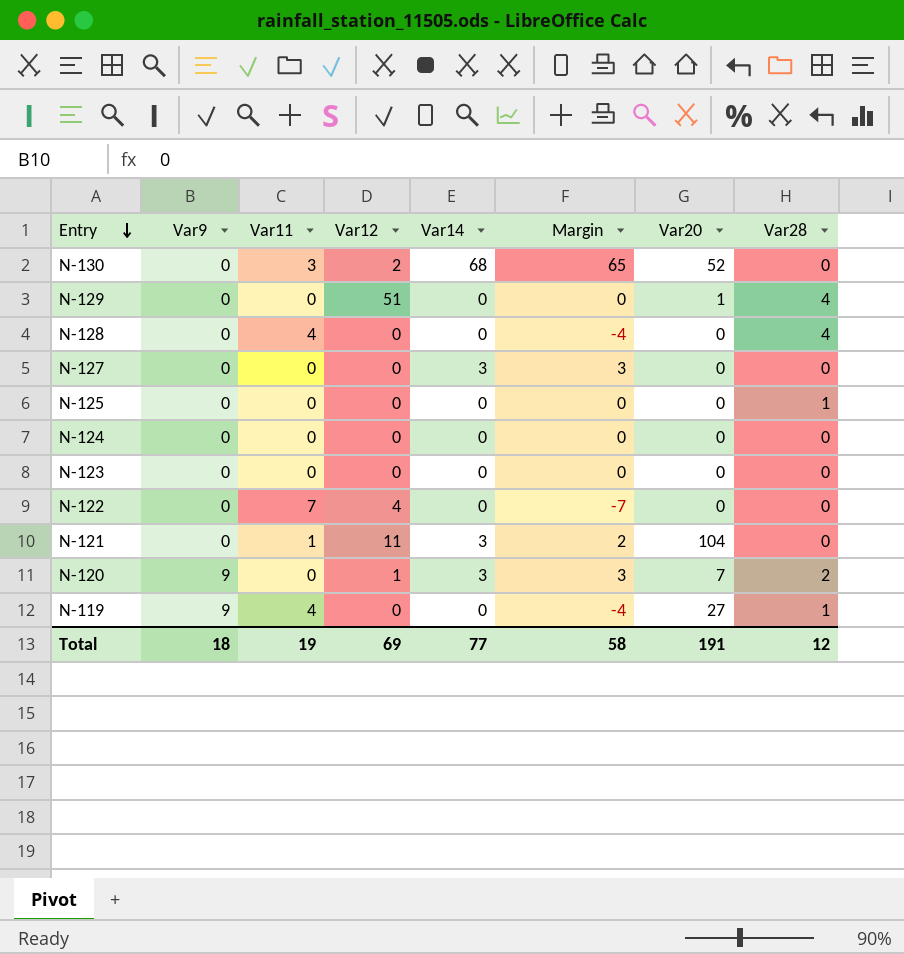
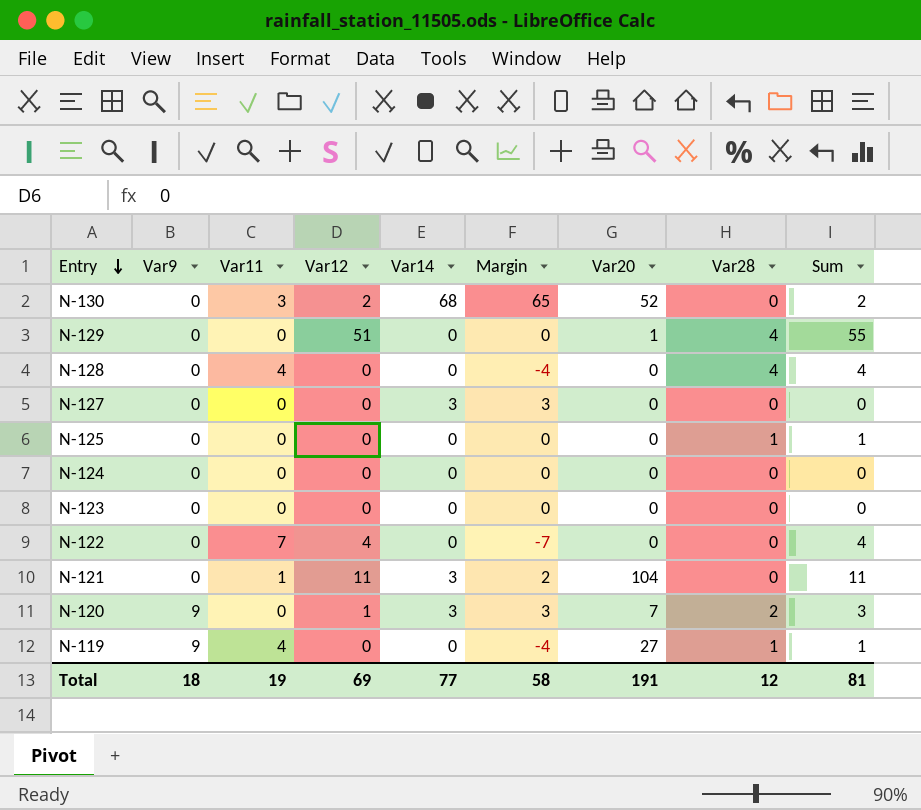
column Sum | formula: none -> [Var12] + [Var28]

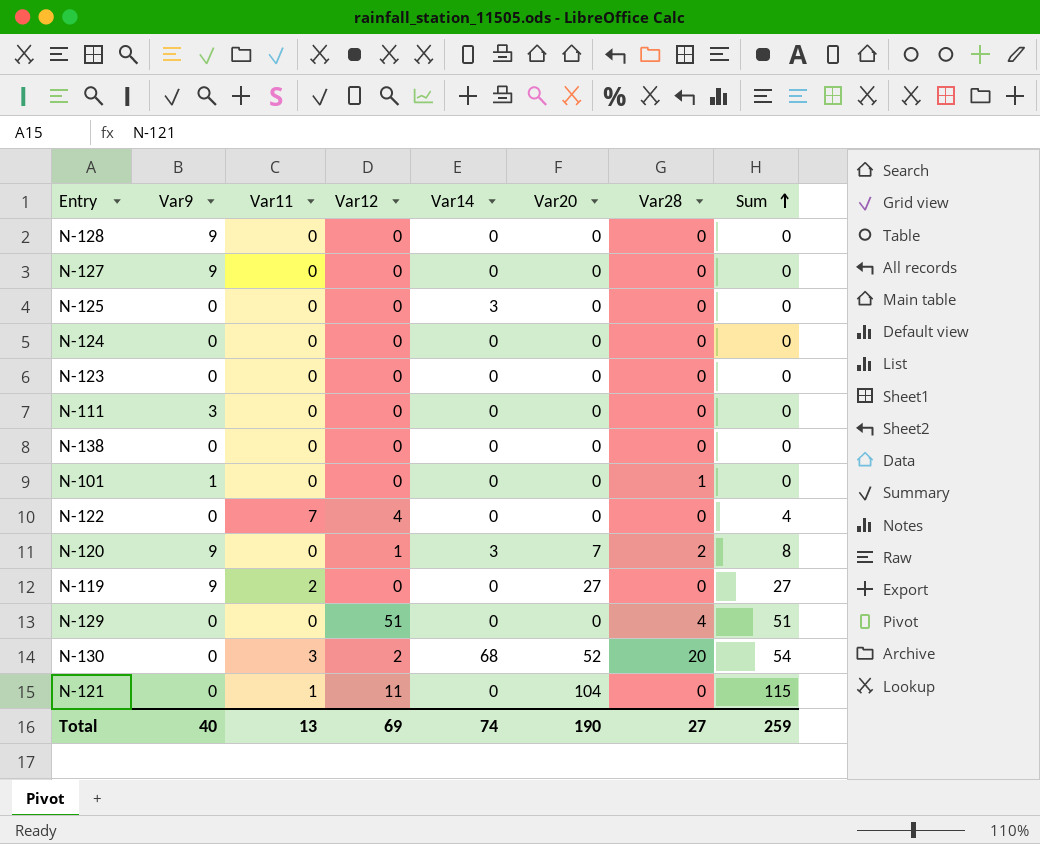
row order: Entry descending -> Sum ascending
column Margin | formula: [Var14] - [Var11] -> none
column Sum | formula: [Var12] + [Var28] -> [Var12] + [Var20]
N-128 | Var9: 0 -> 9
N-128 | Var11: 4 -> 0
N-128 | Var28: 4 -> 0
N-127 | Var9: 0 -> 9
N-127 | Var14: 3 -> 0
N-125 | Var14: 0 -> 3
N-125 | Var28: 1 -> 0
row N-111: none -> 3 | 0 | 0 | 0 | 0 | 0 | 0
row N-138: none -> 0 | 0 | 0 | 0 | 0 | 0 | 0
row N-101: none -> 1 | 0 | 0 | 0 | 0 | 1 | 0
N-119 | Var11: 4 -> 2
N-119 | Var28: 1 -> 0
N-129 | Var20: 1 -> 0
N-130 | Var28: 0 -> 20
N-121 | Var14: 3 -> 0
Total | Var9: 18 -> 40
Total | Var11: 19 -> 13
Total | Var14: 77 -> 74
Total | Var20: 191 -> 190
Total | Var28: 12 -> 27
Total | Sum: 81 -> 259

